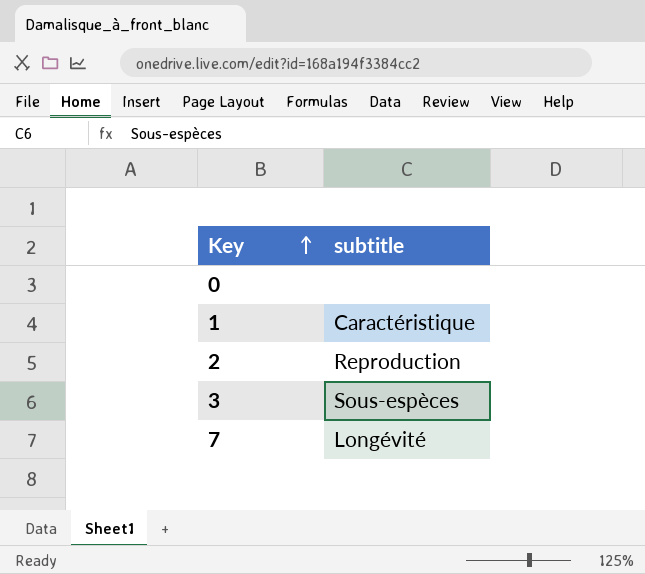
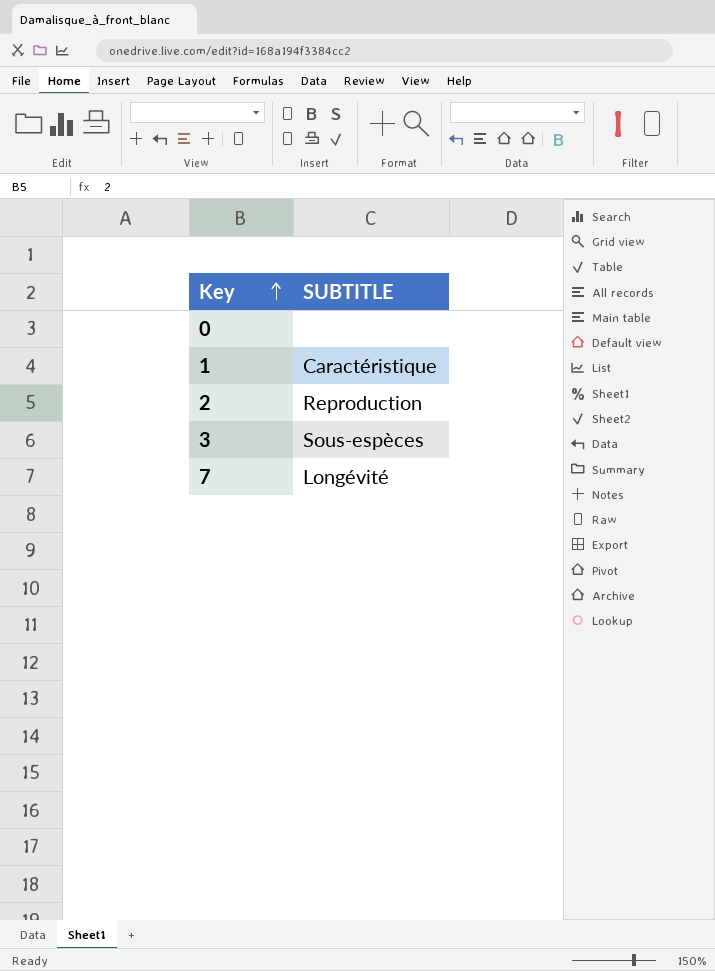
column name: subtitle -> SUBTITLE

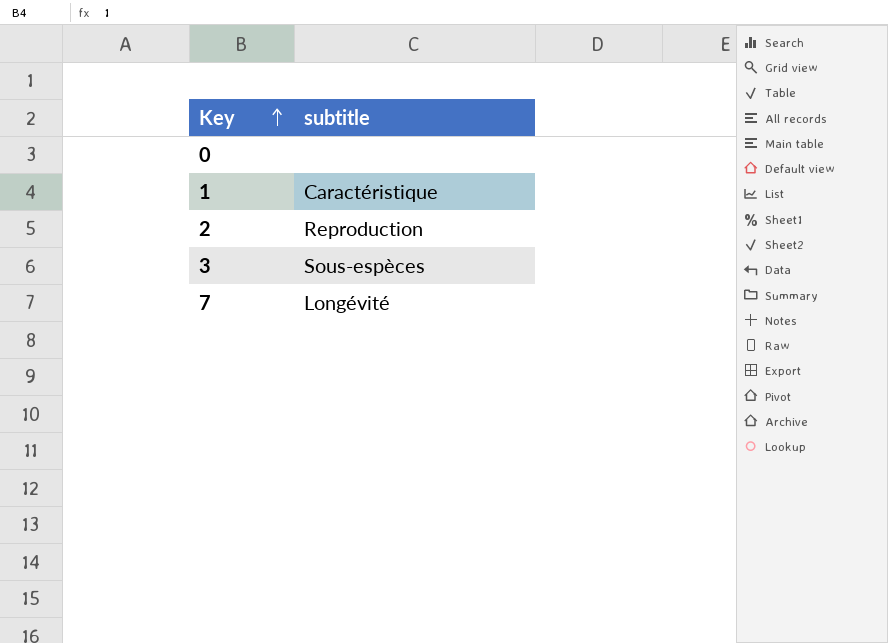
column name: SUBTITLE -> subtitle

